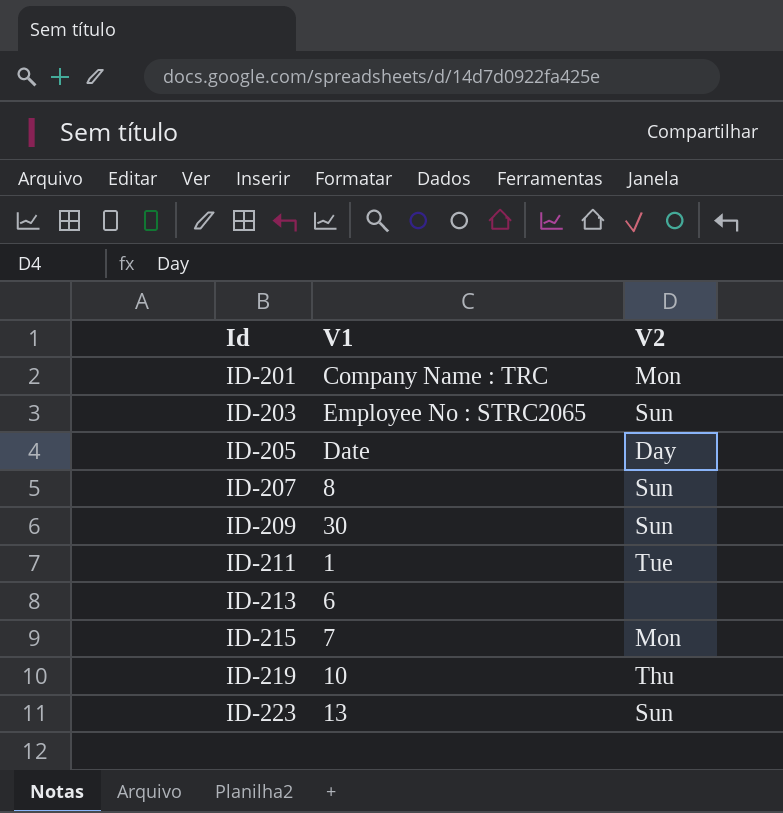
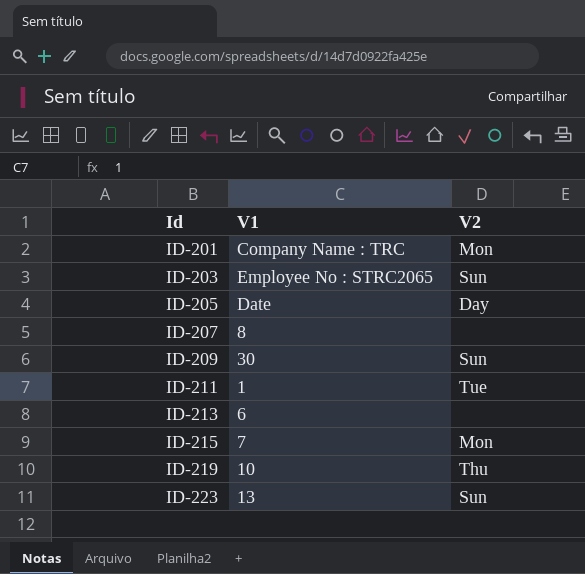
ID-207 | V2: Sun -> none

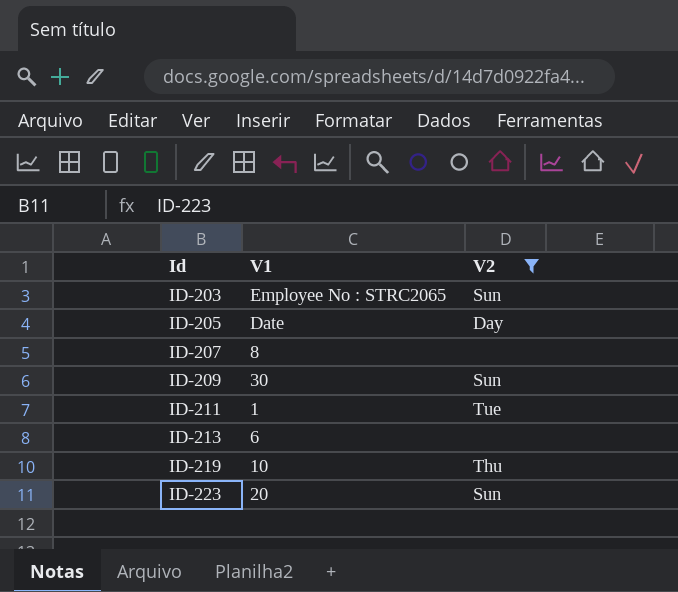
filter: none -> V2 != Mon
ID-223 | V1: 13 -> 20

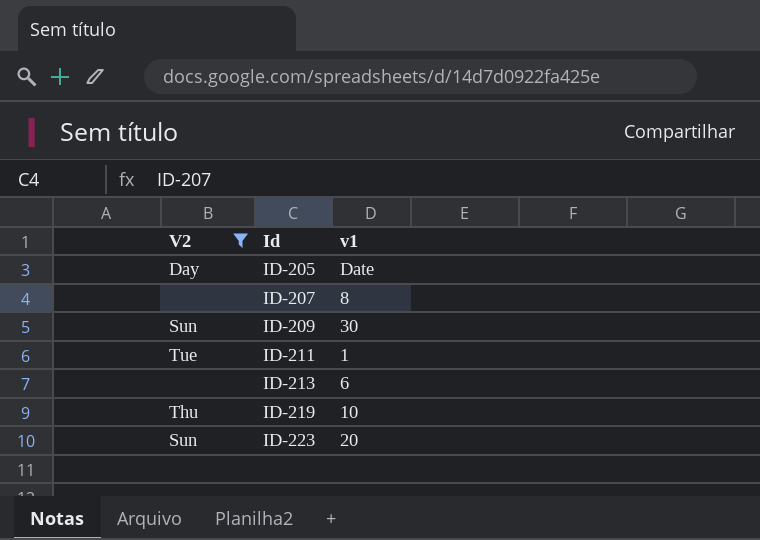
column V2 | position: 3 -> 1
column name: V1 -> v1
row ID-203: Employee No : STRC2065 | Sun -> none

